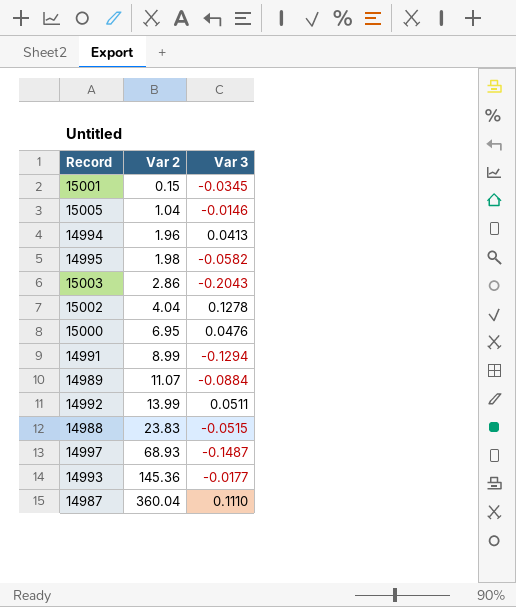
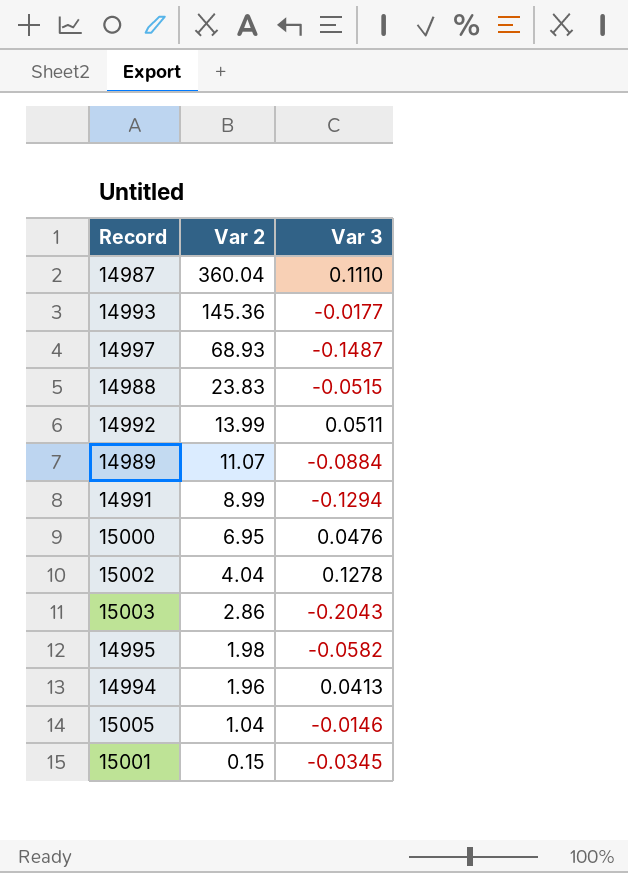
row order: Var 2 ascending -> Var 2 descending

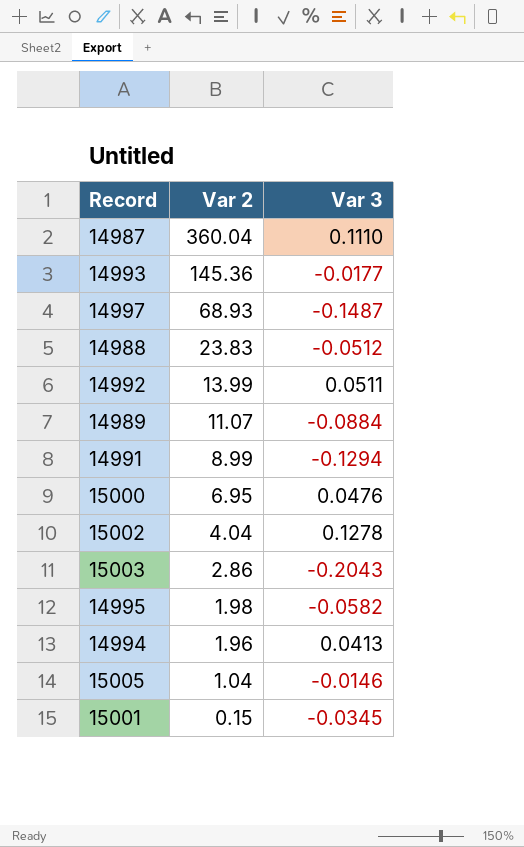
14988 | Var 3: -0.0515 -> -0.0512

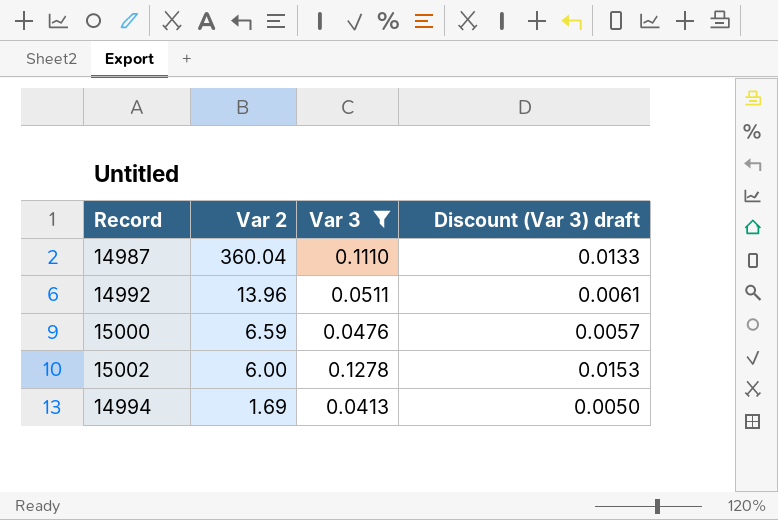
filter: none -> Var 3 >= 0.0413
column Discount (Var 3) draft | formula: none -> [Var 3] * 0.12
14992 | Var 2: 13.99 -> 13.96
15000 | Var 2: 6.95 -> 6.59
15002 | Var 2: 4.04 -> 6.00
14994 | Var 2: 1.96 -> 1.69

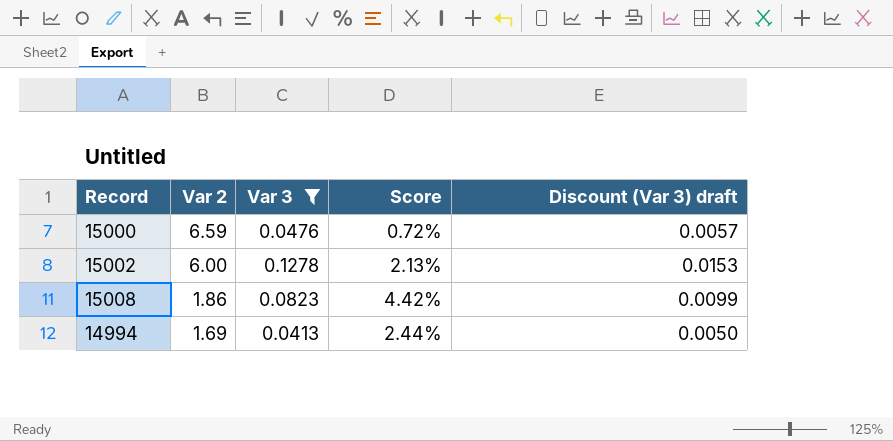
column Score | formula: none -> [Var 3] / [Var 2]
row 14987: 360.04 | 0.1110 | 0.0133 -> none
row 14992: 13.96 | 0.0511 | 0.0061 -> none
row 15008: none -> 1.86 | 0.0823 | 4.42% | 0.0099

